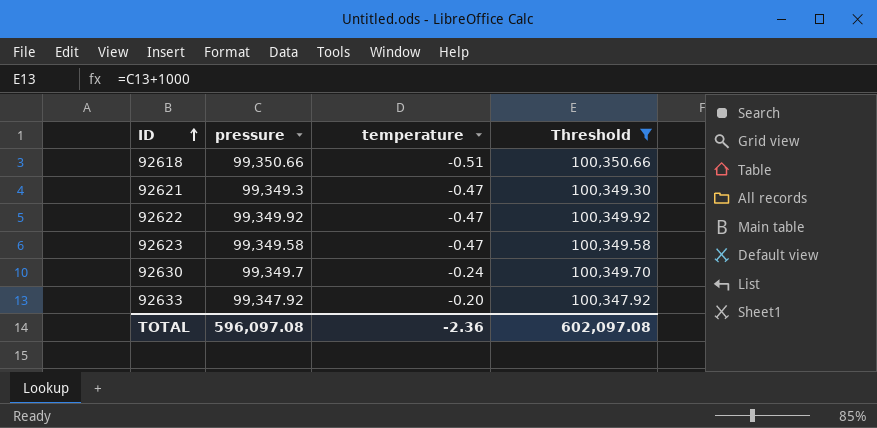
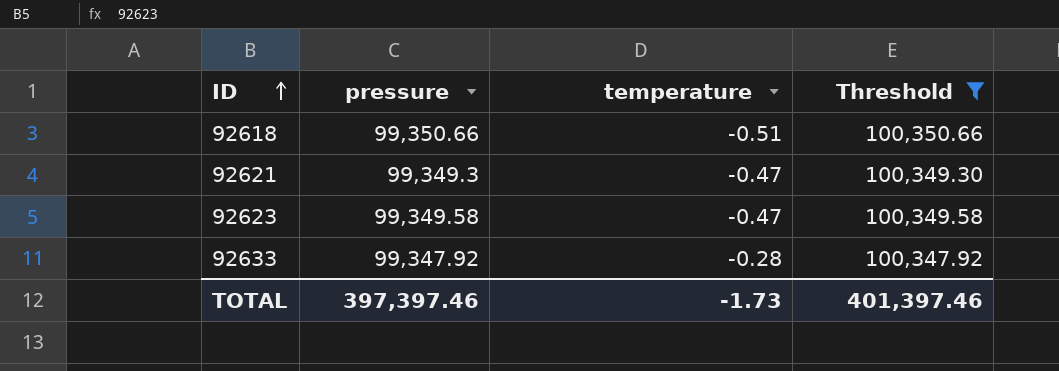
row 92622: 99,349.92 | -0.47 | 100,349.92 -> none
row 92630: 99,349.7 | -0.24 | 100,349.70 -> none
92633 | temperature: -0.20 -> -0.28
TOTAL | pressure: 596,097.08 -> 397,397.46
TOTAL | temperature: -2.36 -> -1.73
TOTAL | Threshold: 602,097.08 -> 401,397.46

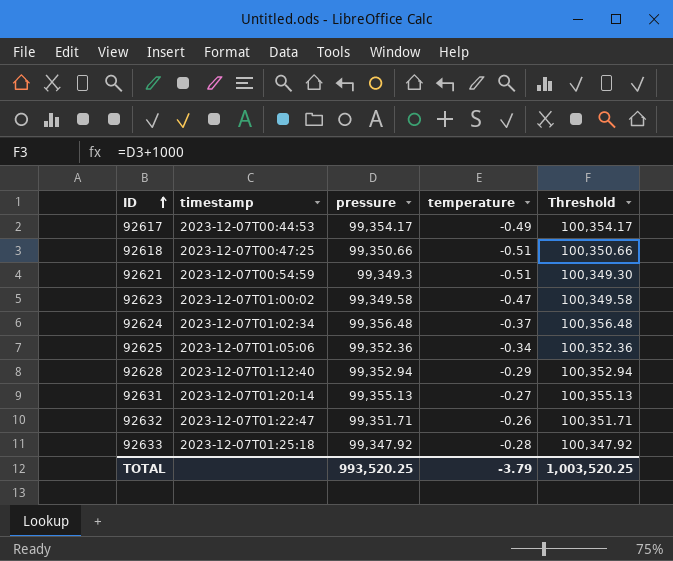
filter: Threshold <= 100,350.66 -> none
column timestamp | position: none -> 2
92621 | temperature: -0.47 -> -0.51
TOTAL | pressure: 397,397.46 -> 993,520.25
TOTAL | temperature: -1.73 -> -3.79
TOTAL | Threshold: 401,397.46 -> 1,003,520.25

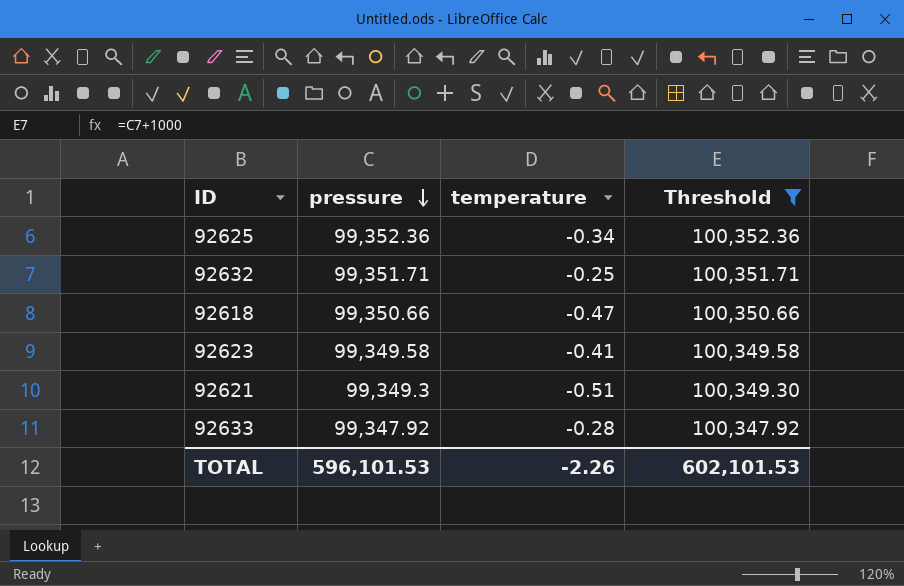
filter: none -> Threshold <= 100,352.36
row order: ID ascending -> pressure descending
column timestamp | position: 2 -> none
92632 | temperature: -0.26 -> -0.25
92618 | temperature: -0.51 -> -0.47
92623 | temperature: -0.47 -> -0.41
TOTAL | pressure: 993,520.25 -> 596,101.53
TOTAL | temperature: -3.79 -> -2.26
TOTAL | Threshold: 1,003,520.25 -> 602,101.53

